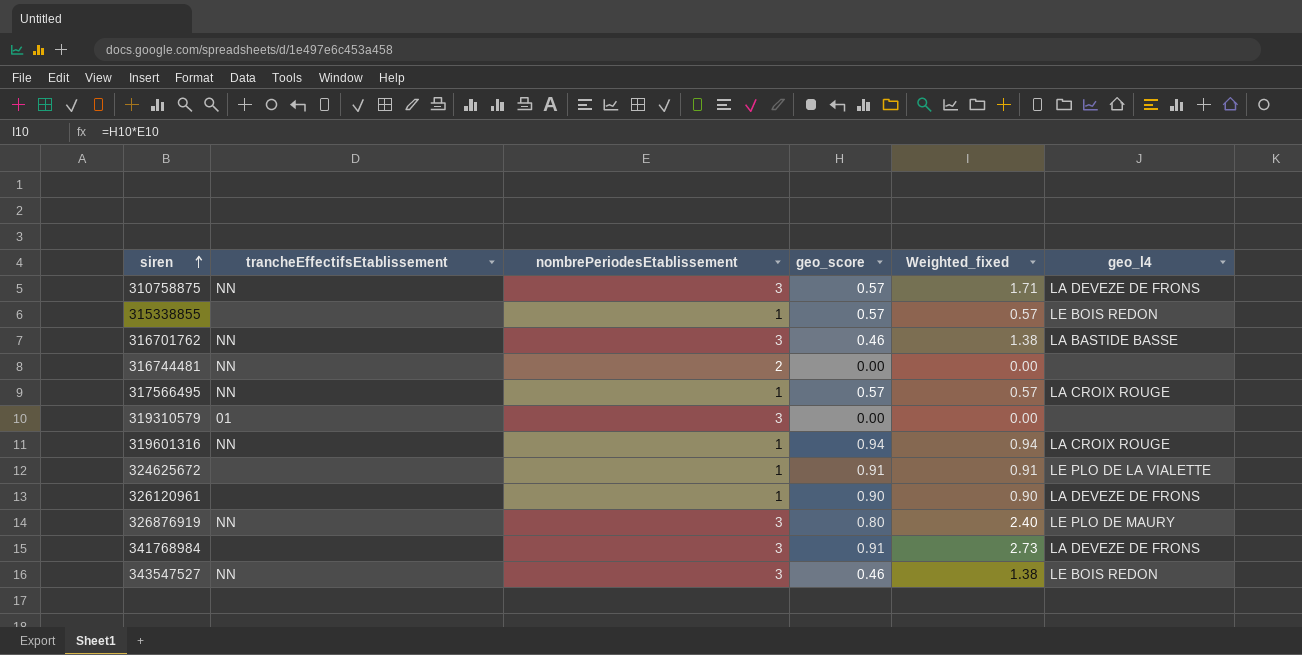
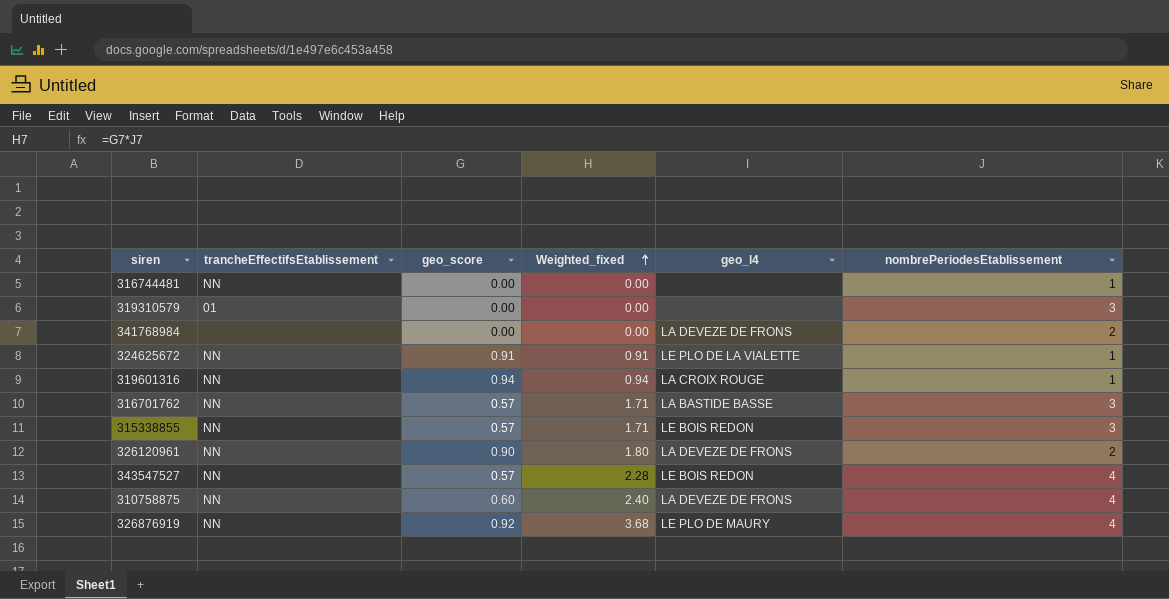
row order: siren ascending -> Weighted_fixed ascending
column nombrePeriodesEtablissement | position: 3 -> 6
row 317566495: NN | 1 | 0.57 | 0.57 | LA CROIX ROUGE -> none
316744481 | nombrePeriodesEtablissement: 2 -> 1
341768984 | geo_score: 0.91 -> 0.00
341768984 | Weighted_fixed: 2.73 -> 0.00
341768984 | nombrePeriodesEtablissement: 3 -> 2
324625672 | trancheEffectifsEtablissement: none -> NN
316701762 | geo_score: 0.46 -> 0.57
316701762 | Weighted_fixed: 1.38 -> 1.71
315338855 | trancheEffectifsEtablissement: none -> NN
315338855 | Weighted_fixed: 0.57 -> 1.71
315338855 | nombrePeriodesEtablissement: 1 -> 3
326120961 | trancheEffectifsEtablissement: none -> NN
326120961 | Weighted_fixed: 0.90 -> 1.80
326120961 | nombrePeriodesEtablissement: 1 -> 2
343547527 | geo_score: 0.46 -> 0.57
343547527 | Weighted_fixed: 1.38 -> 2.28
343547527 | nombrePeriodesEtablissement: 3 -> 4
310758875 | geo_score: 0.57 -> 0.60
310758875 | Weighted_fixed: 1.71 -> 2.40
310758875 | nombrePeriodesEtablissement: 3 -> 4
326876919 | geo_score: 0.80 -> 0.92
326876919 | Weighted_fixed: 2.40 -> 3.68
326876919 | nombrePeriodesEtablissement: 3 -> 4

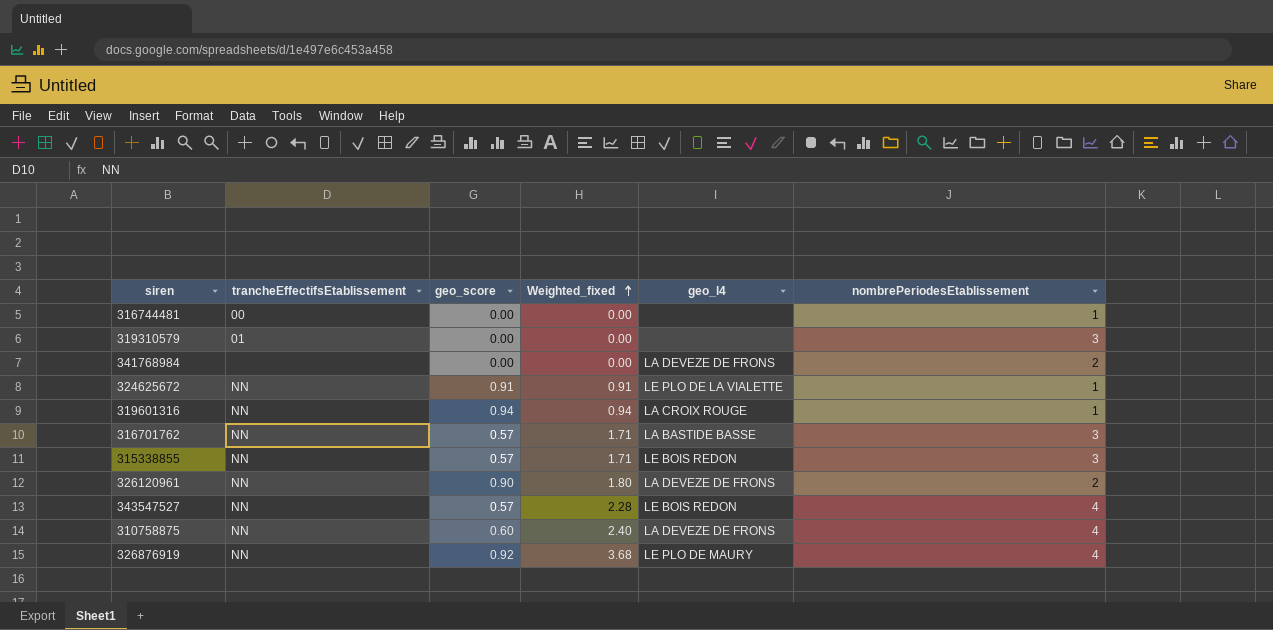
316744481 | trancheEffectifsEtablissement: NN -> 00

